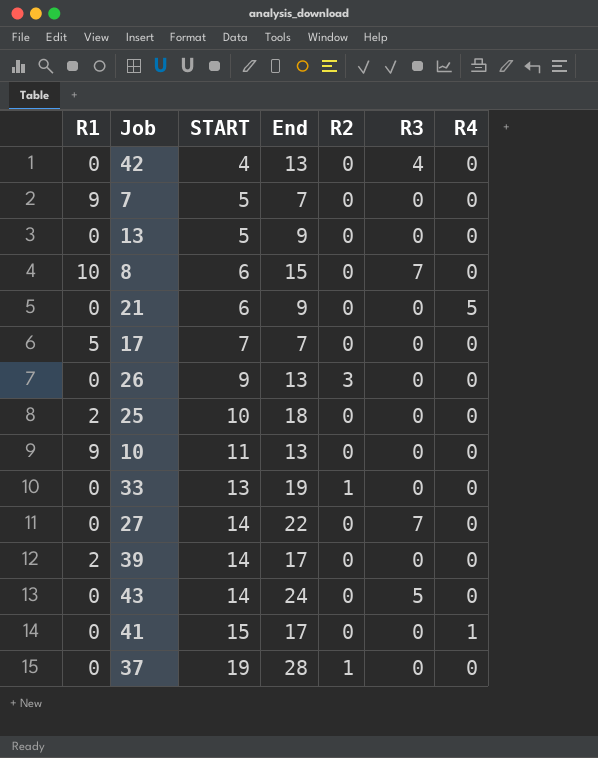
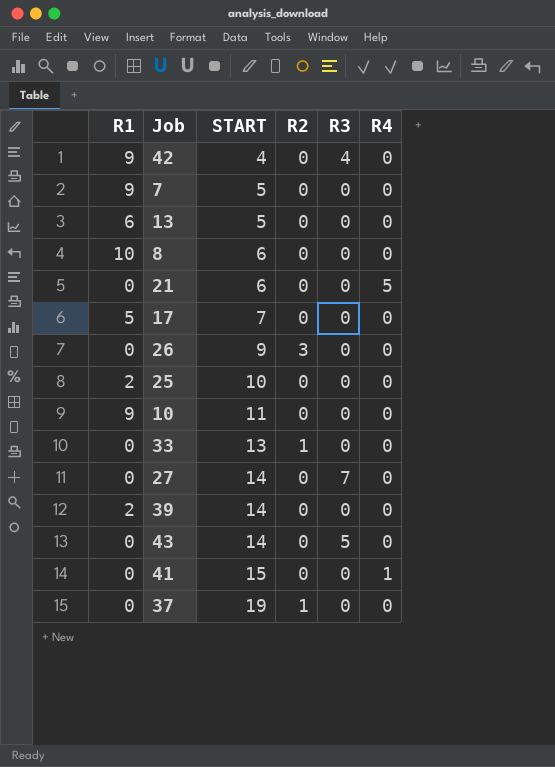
column End | position: 4 -> none
42 | R1: 0 -> 9
13 | R1: 0 -> 6
8 | R3: 7 -> 0

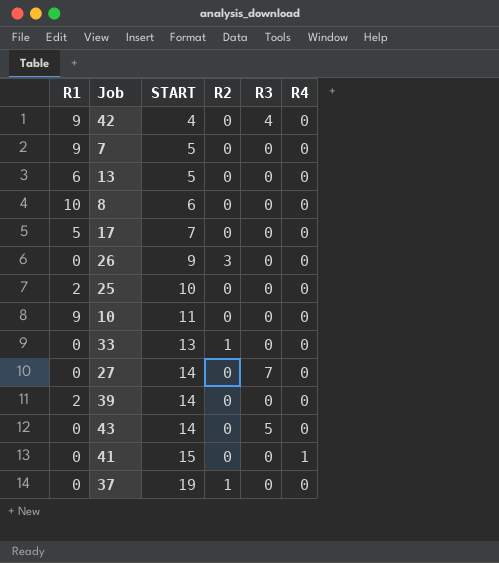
row 21: 0 | 6 | 0 | 0 | 5 -> none

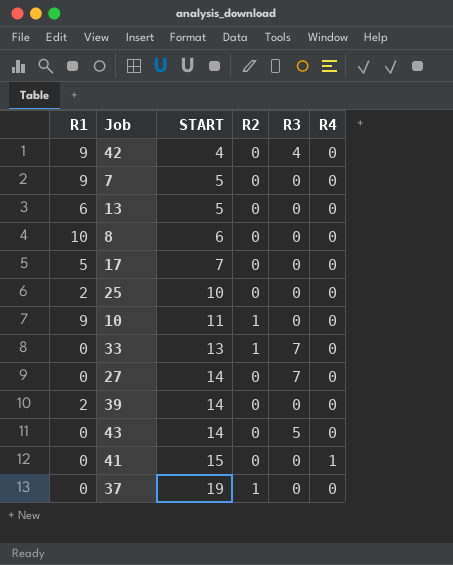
row 26: 0 | 9 | 3 | 0 | 0 -> none
10 | R2: 0 -> 1
33 | R3: 0 -> 7

